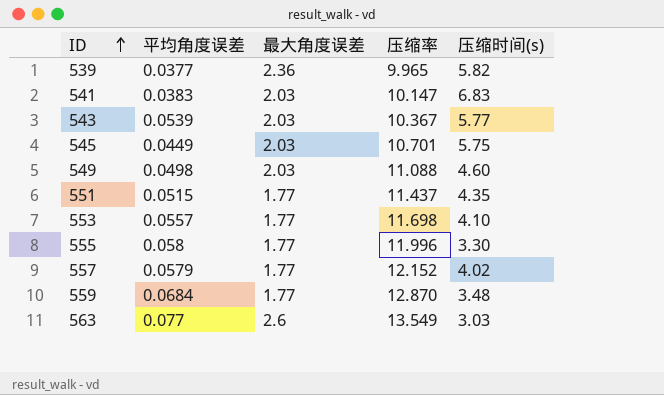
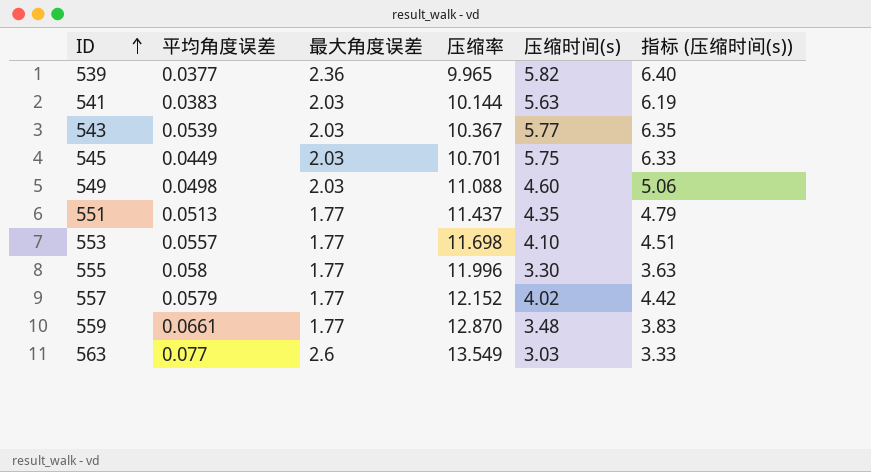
column 指标 (压缩时间(s)) | formula: none -> [压缩时间(s)] * 1.1
541 | 压缩率: 10.147 -> 10.144
541 | 压缩时间(s): 6.83 -> 5.63
551 | 平均角度误差: 0.0515 -> 0.0513
559 | 平均角度误差: 0.0684 -> 0.0661

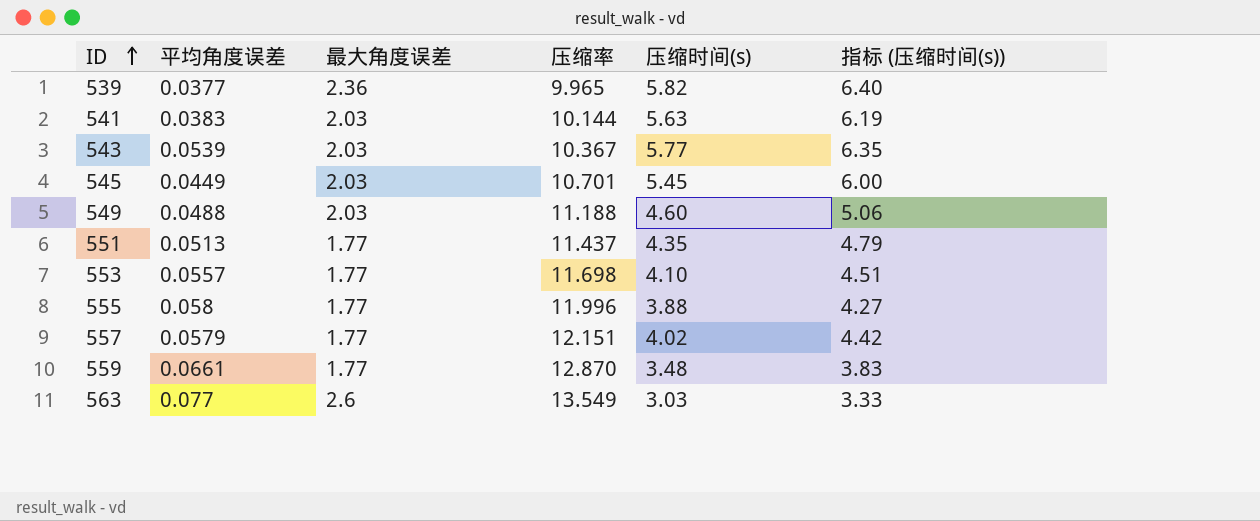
545 | 压缩时间(s): 5.75 -> 5.45
545 | 指标 (压缩时间(s)): 6.33 -> 6.00
549 | 平均角度误差: 0.0498 -> 0.0488
549 | 压缩率: 11.088 -> 11.188
555 | 压缩时间(s): 3.30 -> 3.88
555 | 指标 (压缩时间(s)): 3.63 -> 4.27
557 | 压缩率: 12.152 -> 12.151

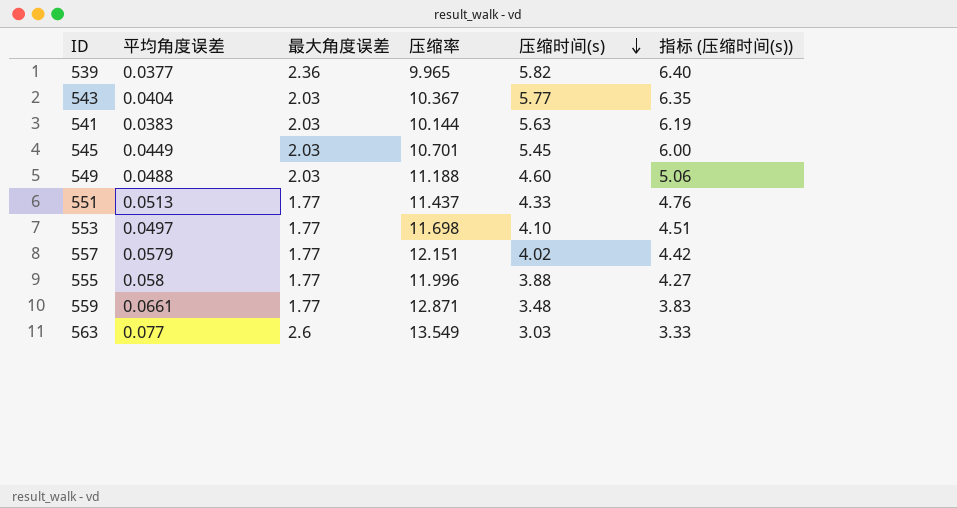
row order: ID ascending -> 压缩时间(s) descending
543 | 平均角度误差: 0.0539 -> 0.0404
551 | 压缩时间(s): 4.35 -> 4.33
551 | 指标 (压缩时间(s)): 4.79 -> 4.76
553 | 平均角度误差: 0.0557 -> 0.0497
559 | 压缩率: 12.870 -> 12.871

